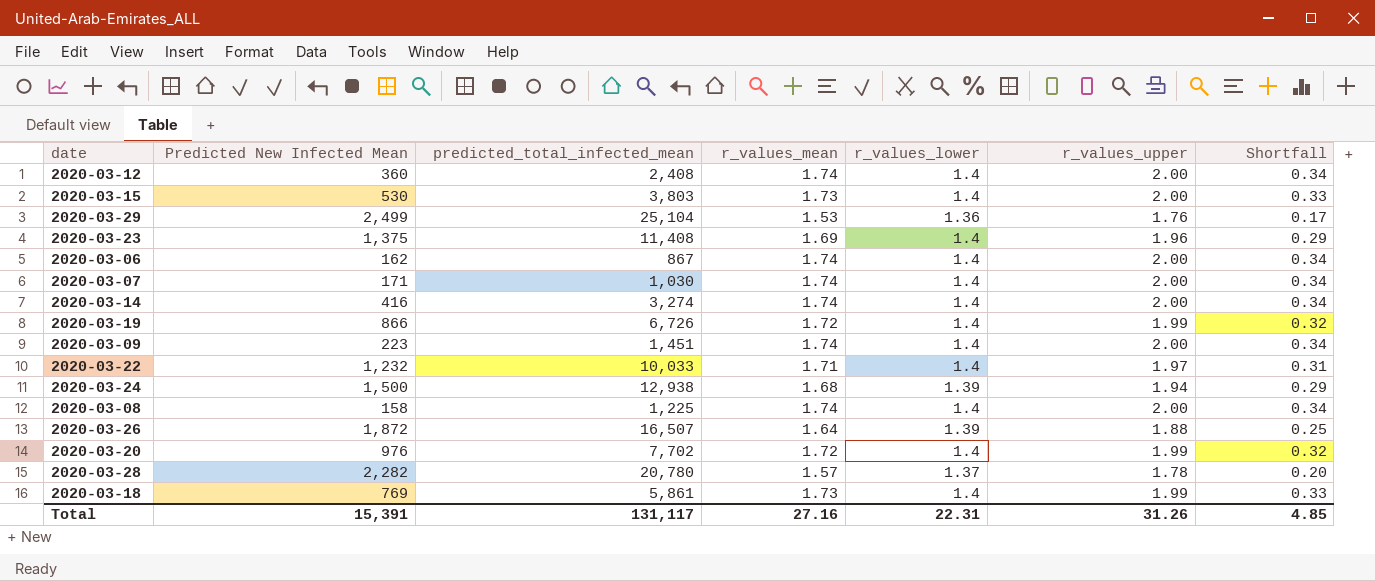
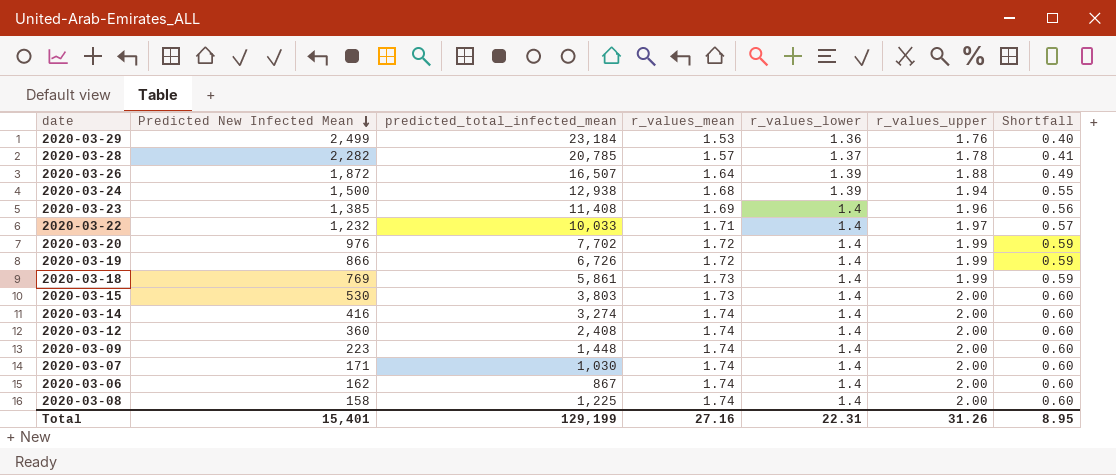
row order: none -> Predicted New Infected Mean descending
column Shortfall | formula: [r_values_mean] - [r_values_lower] -> [r_values_upper] - [r_values_lower]
2020-03-29 | predicted_total_infected_mean: 25,104 -> 23,184
2020-03-28 | predicted_total_infected_mean: 20,780 -> 20,785
2020-03-23 | Predicted New Infected Mean: 1,375 -> 1,385
2020-03-09 | predicted_total_infected_mean: 1,451 -> 1,448
Total | Predicted New Infected Mean: 15,391 -> 15,401
Total | predicted_total_infected_mean: 131,117 -> 129,199
Total | Shortfall: 4.85 -> 8.95

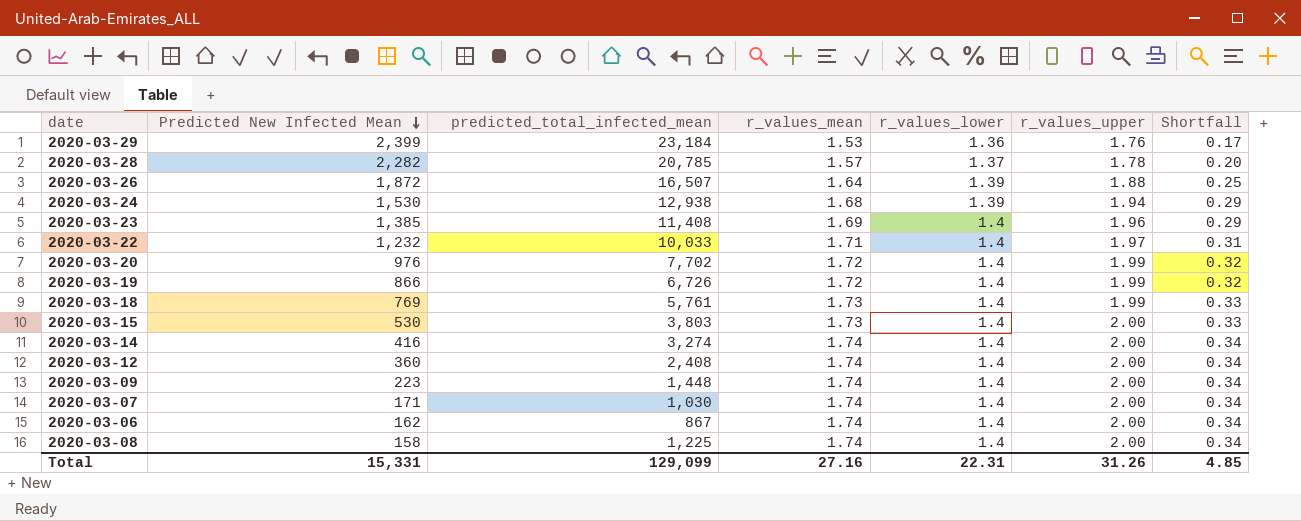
column Shortfall | formula: [r_values_upper] - [r_values_lower] -> [r_values_mean] - [r_values_lower]
2020-03-29 | Predicted New Infected Mean: 2,499 -> 2,399
2020-03-24 | Predicted New Infected Mean: 1,500 -> 1,530
2020-03-18 | predicted_total_infected_mean: 5,861 -> 5,761
Total | Predicted New Infected Mean: 15,401 -> 15,331
Total | predicted_total_infected_mean: 129,199 -> 129,099
Total | Shortfall: 8.95 -> 4.85

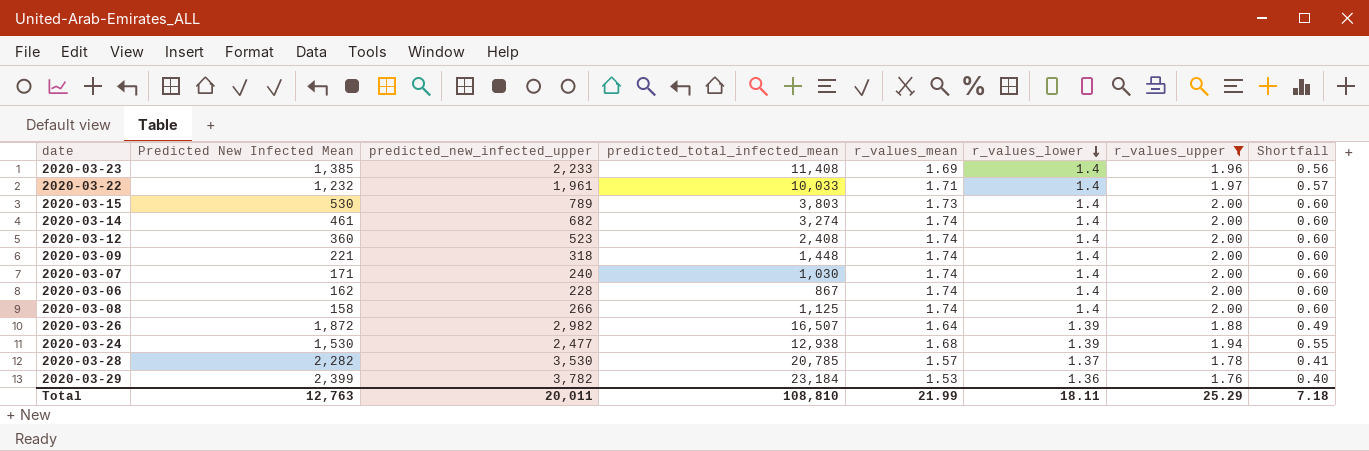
filter: none -> r_values_upper != 1.99
row order: Predicted New Infected Mean descending -> r_values_lower descending
column predicted_new_infected_upper | position: none -> 3
column Shortfall | formula: [r_values_mean] - [r_values_lower] -> [r_values_upper] - [r_values_lower]
2020-03-14 | Predicted New Infected Mean: 416 -> 461
2020-03-09 | Predicted New Infected Mean: 223 -> 221
2020-03-08 | predicted_total_infected_mean: 1,225 -> 1,125
Total | Predicted New Infected Mean: 15,331 -> 12,763
Total | predicted_total_infected_mean: 129,099 -> 108,810
Total | r_values_mean: 27.16 -> 21.99
Total | r_values_lower: 22.31 -> 18.11
Total | r_values_upper: 31.26 -> 25.29
Total | Shortfall: 4.85 -> 7.18

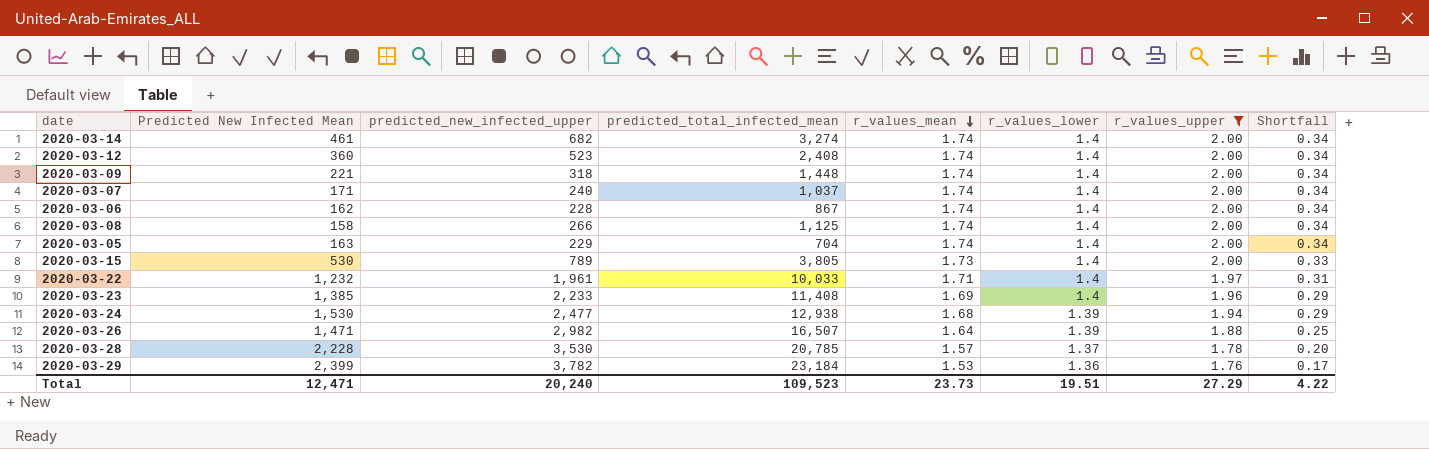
row order: r_values_lower descending -> r_values_mean descending
column Shortfall | formula: [r_values_upper] - [r_values_lower] -> [r_values_mean] - [r_values_lower]
2020-03-07 | predicted_total_infected_mean: 1,030 -> 1,037
row 2020-03-05: none -> 163 | 229 | 704 | 1.74 | 1.4 | 2.00 | 0.34
2020-03-15 | predicted_total_infected_mean: 3,803 -> 3,805
2020-03-26 | Predicted New Infected Mean: 1,872 -> 1,471
2020-03-28 | Predicted New Infected Mean: 2,282 -> 2,228
Total | Predicted New Infected Mean: 12,763 -> 12,471
Total | predicted_new_infected_upper: 20,011 -> 20,240
Total | predicted_total_infected_mean: 108,810 -> 109,523
Total | r_values_mean: 21.99 -> 23.73
Total | r_values_lower: 18.11 -> 19.51
Total | r_values_upper: 25.29 -> 27.29
Total | Shortfall: 7.18 -> 4.22

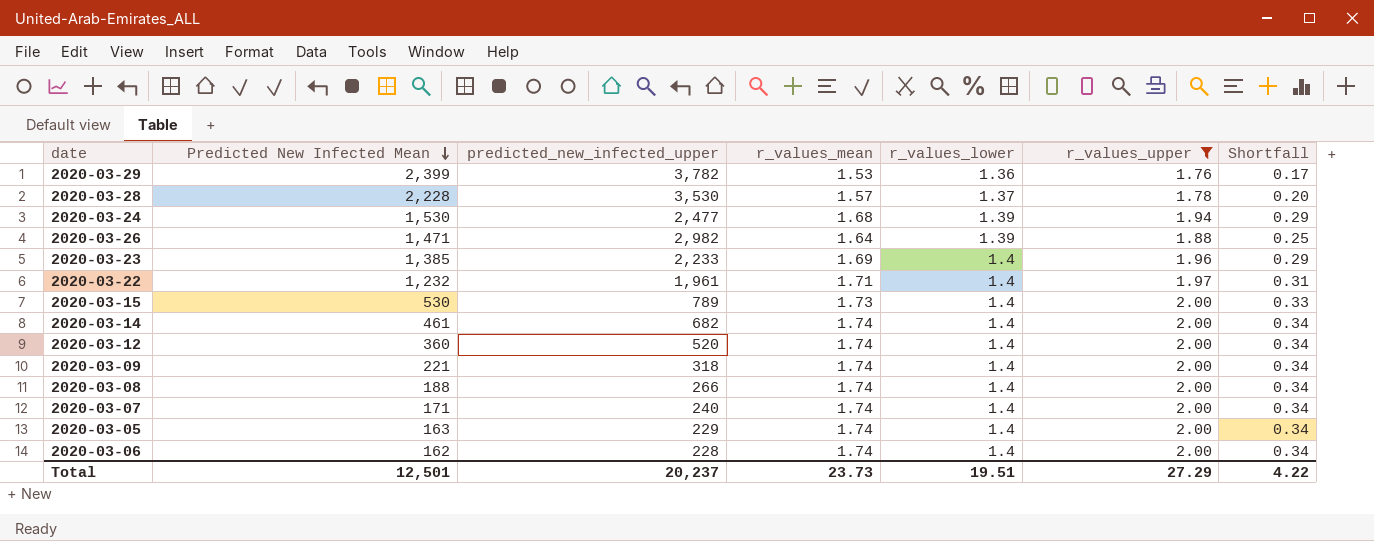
row order: r_values_mean descending -> Predicted New Infected Mean descending
column predicted_total_infected_mean | position: 4 -> none
2020-03-12 | predicted_new_infected_upper: 523 -> 520
2020-03-08 | Predicted New Infected Mean: 158 -> 188
Total | Predicted New Infected Mean: 12,471 -> 12,501
Total | predicted_new_infected_upper: 20,240 -> 20,237

